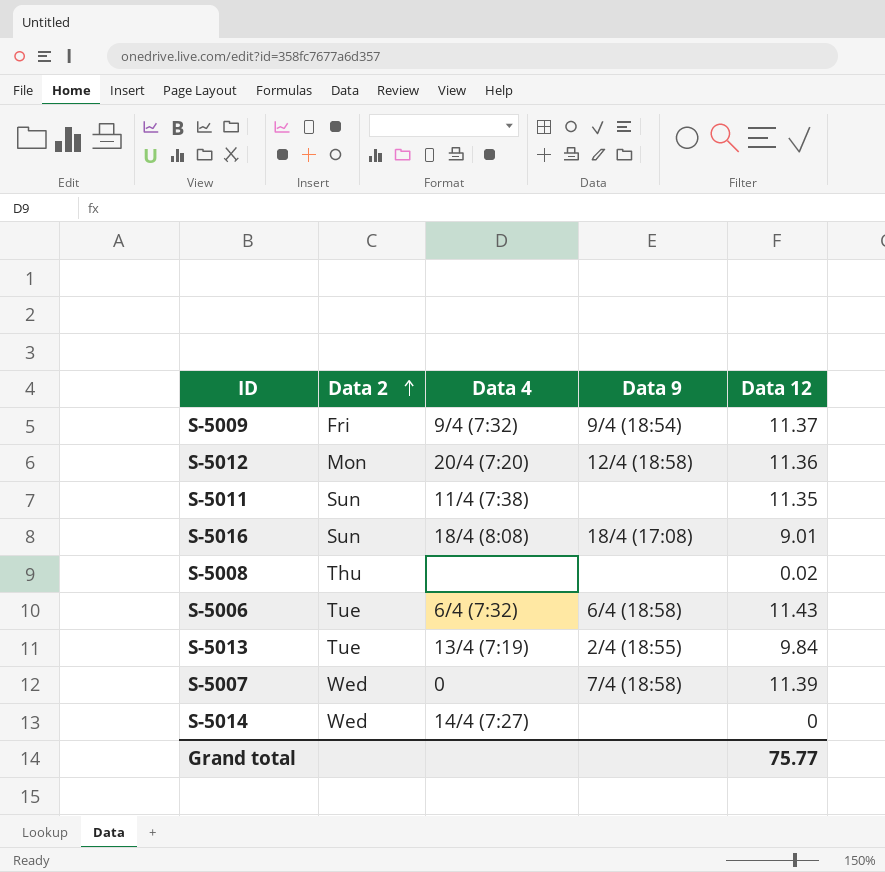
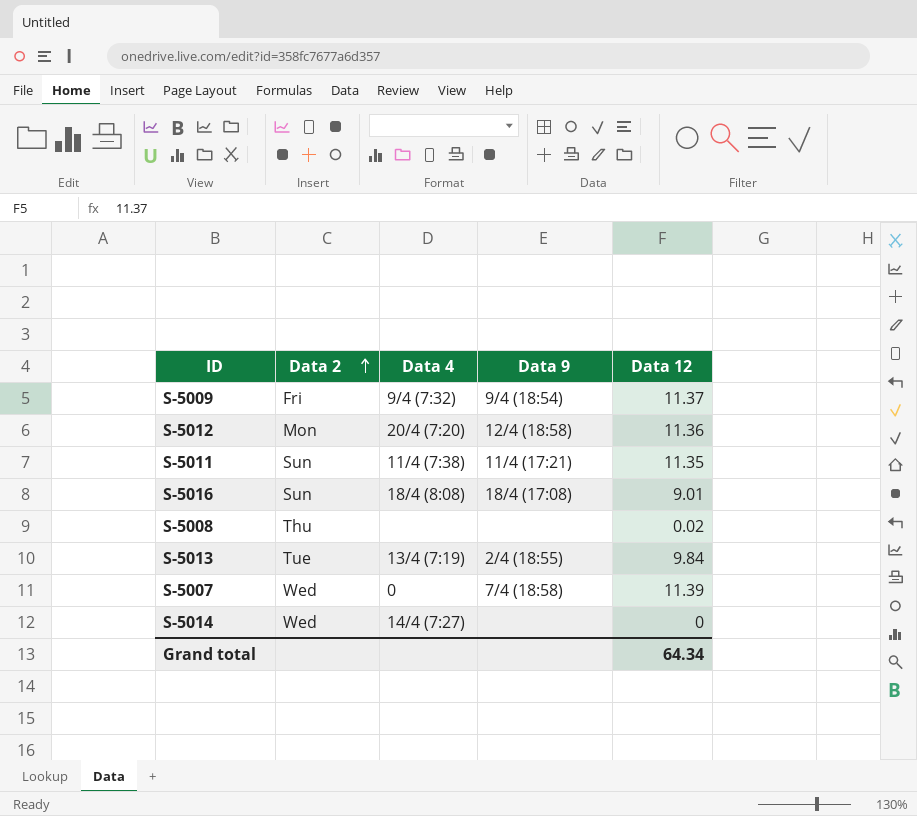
row S-5006: Tue | 6/4 (7:32) | 6/4 (18:58) | 11.43 -> none
S-5011 | Data 9: none -> 11/4 (17:21)
Grand total | Data 12: 75.77 -> 64.34

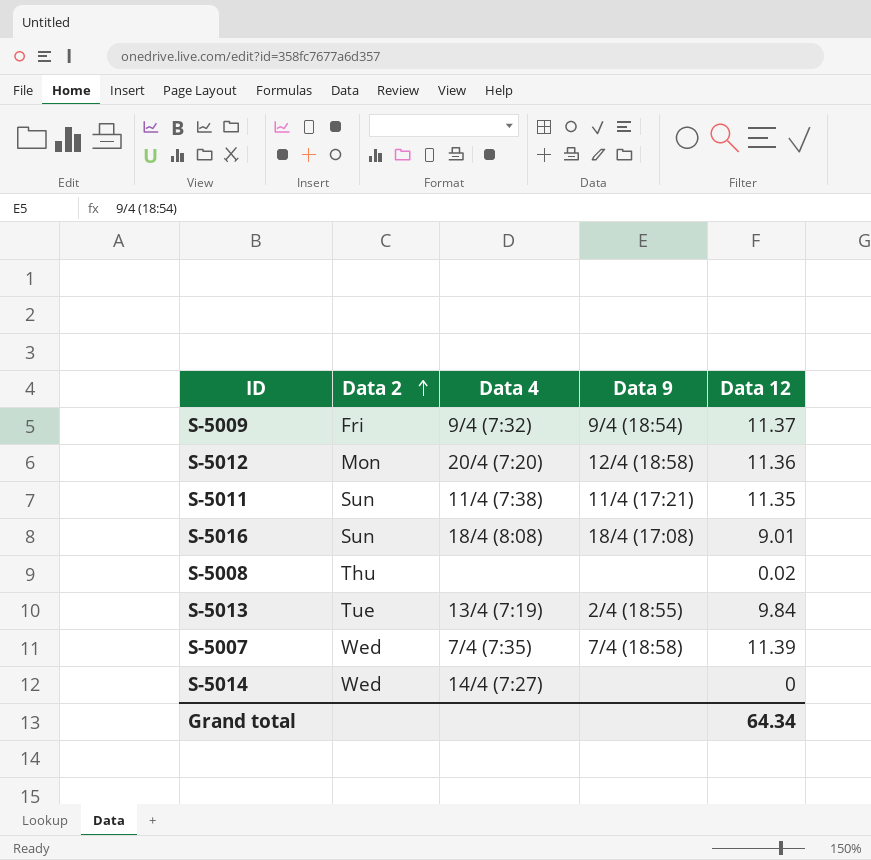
S-5007 | Data 4: 0 -> 7/4 (7:35)

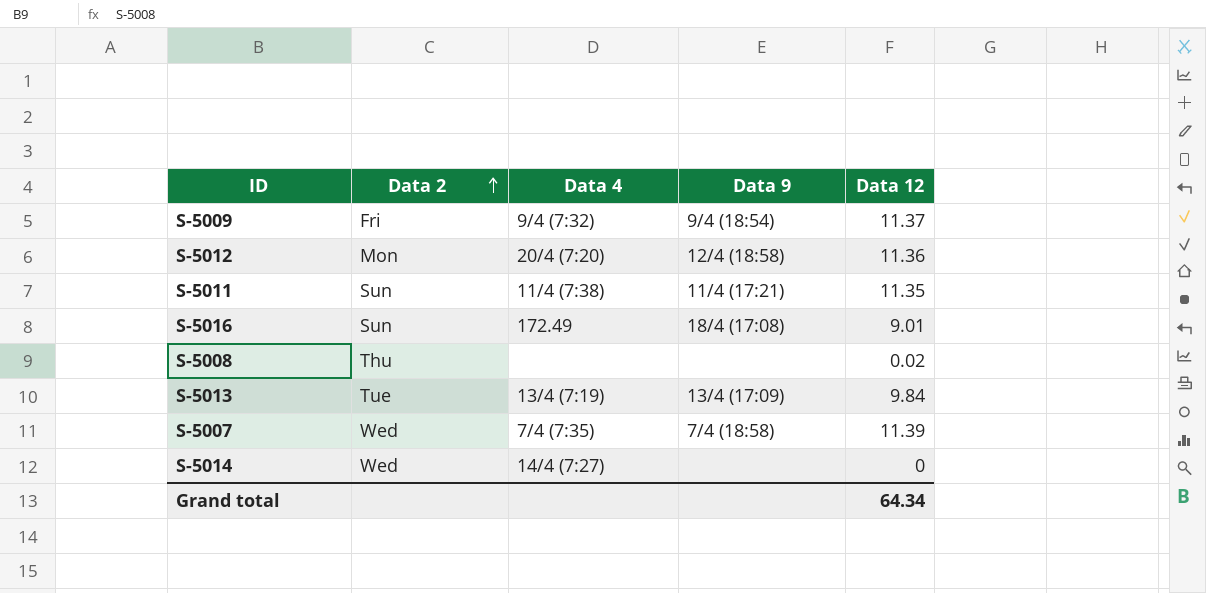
S-5016 | Data 4: 18/4 (8:08) -> 172.49
S-5013 | Data 9: 2/4 (18:55) -> 13/4 (17:09)

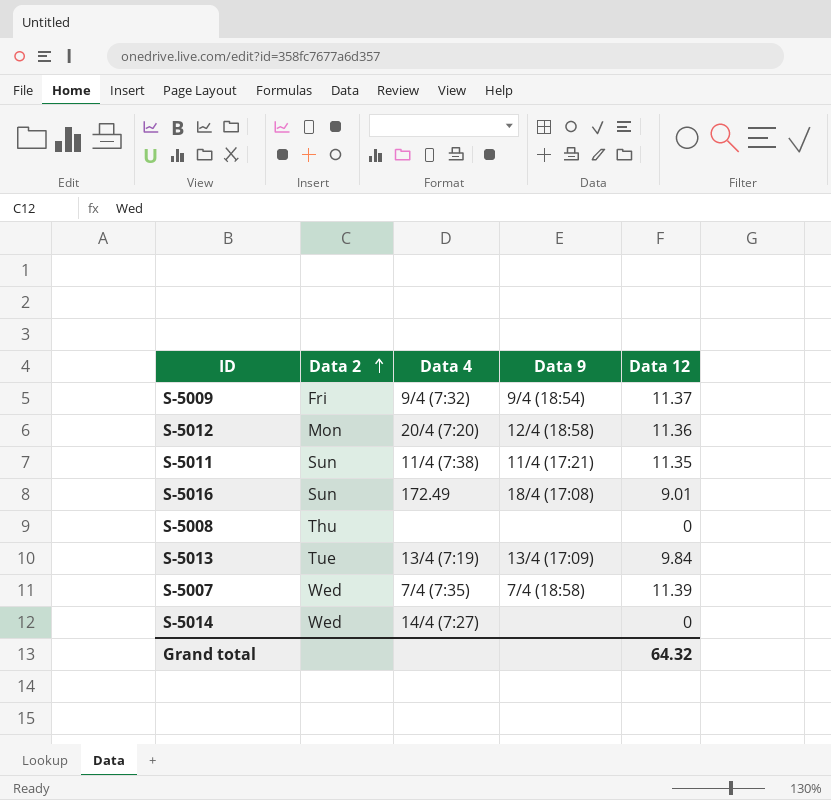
S-5008 | Data 12: 0.02 -> 0
Grand total | Data 12: 64.34 -> 64.32

